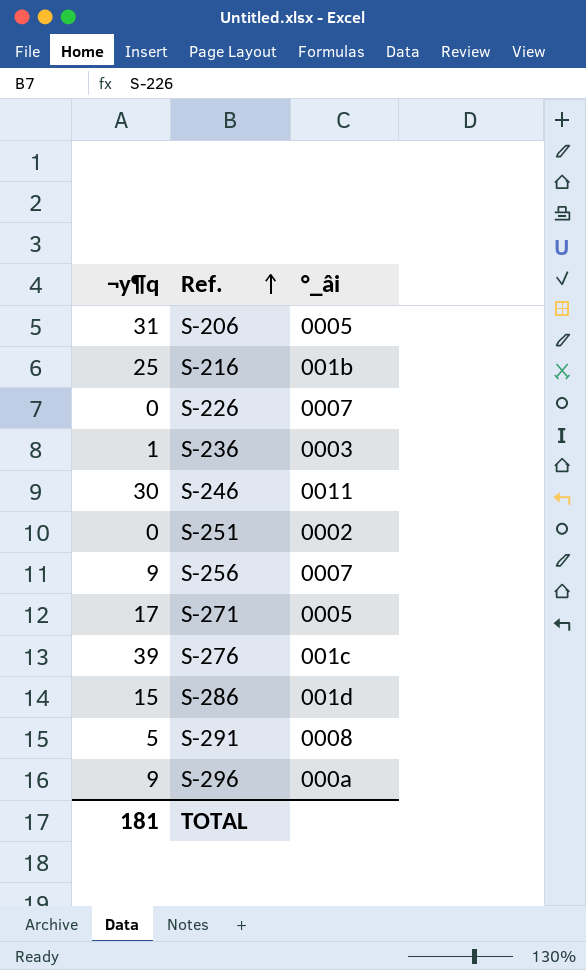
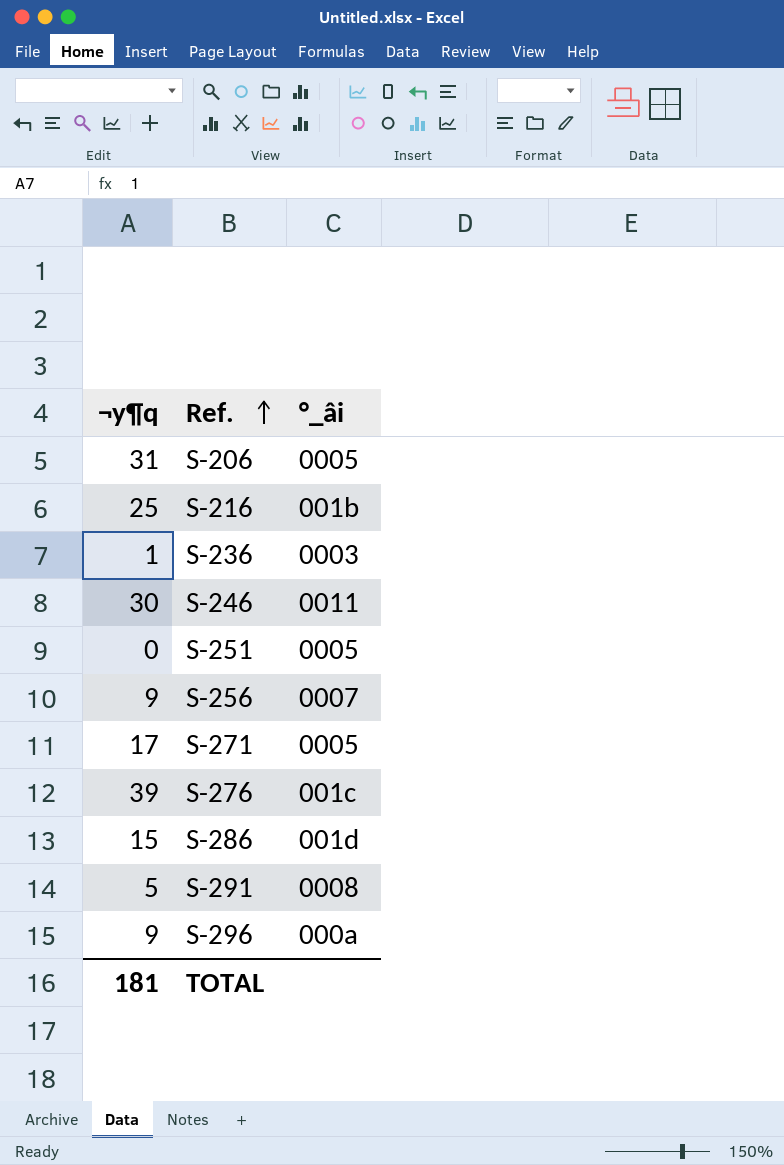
row S-226: 0 | 0007 -> none
S-251 | °_âi: 0002 -> 0005

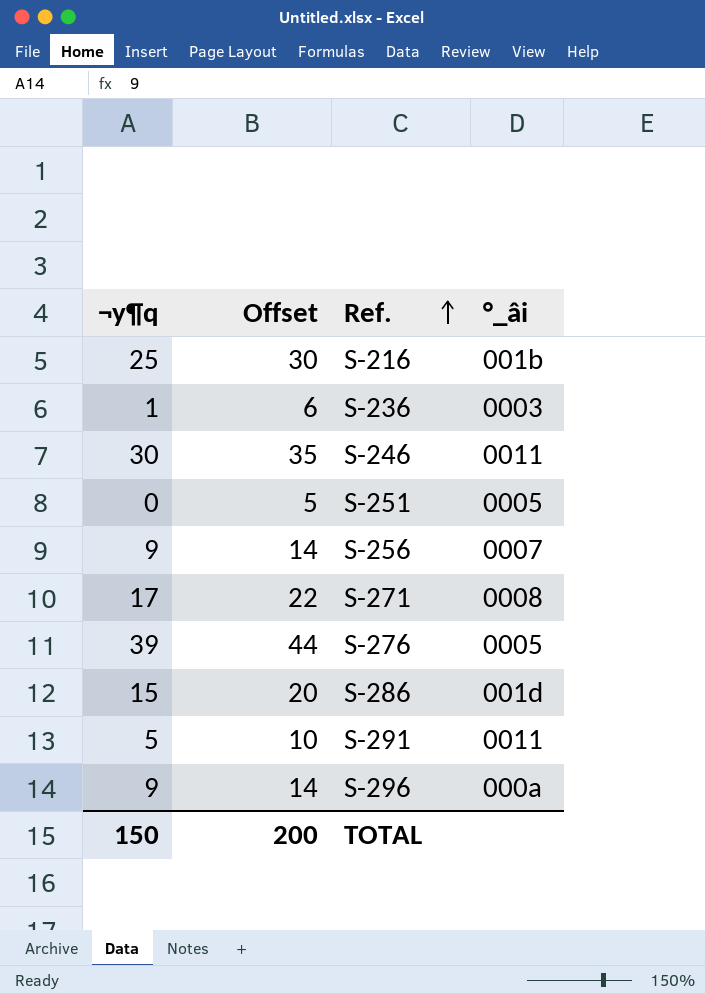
column Offset | formula: none -> [¬y¶q] + 5
row S-206: 31 | 0005 -> none
S-271 | °_âi: 0005 -> 0008
S-276 | °_âi: 001c -> 0005
S-291 | °_âi: 0008 -> 0011
TOTAL | ¬y¶q: 181 -> 150

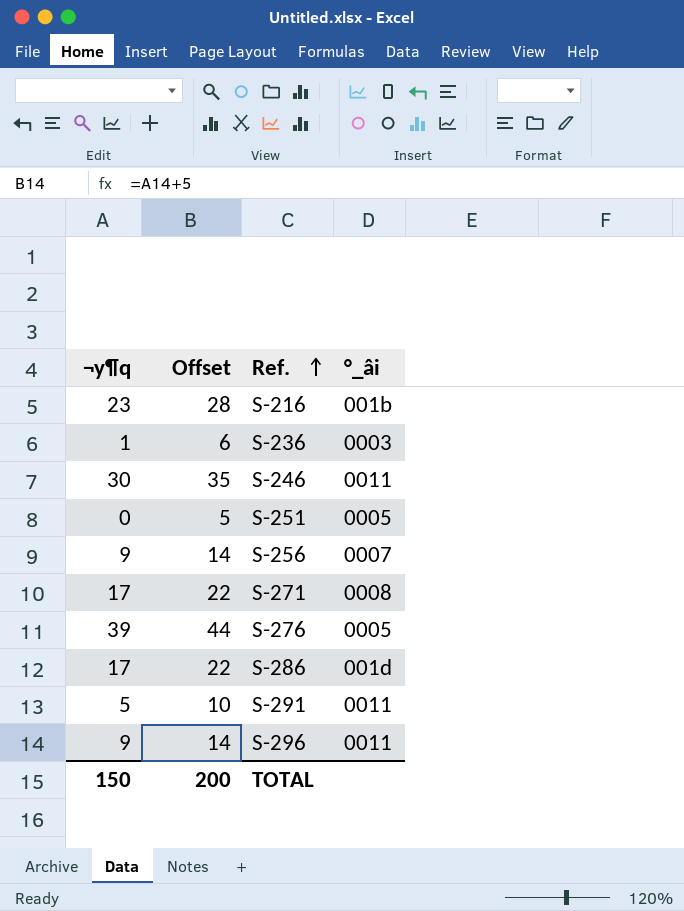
S-216 | ¬y¶q: 25 -> 23
S-216 | Offset: 30 -> 28
S-286 | ¬y¶q: 15 -> 17
S-286 | Offset: 20 -> 22
S-296 | °_âi: 000a -> 0011

